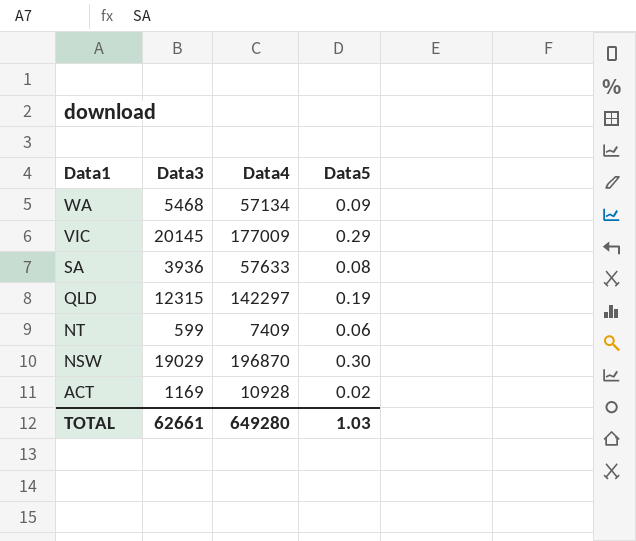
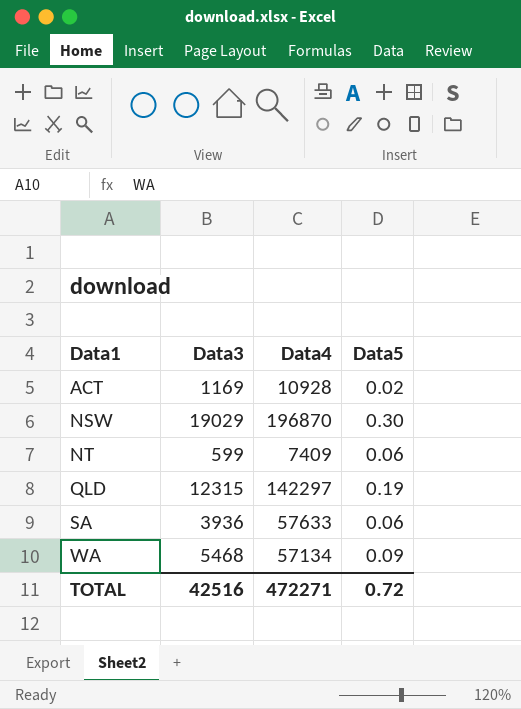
row order: Data1 descending -> Data1 ascending
row VIC: 20145 | 177009 | 0.29 -> none
SA | Data5: 0.08 -> 0.06
TOTAL | Data3: 62661 -> 42516
TOTAL | Data4: 649280 -> 472271
TOTAL | Data5: 1.03 -> 0.72

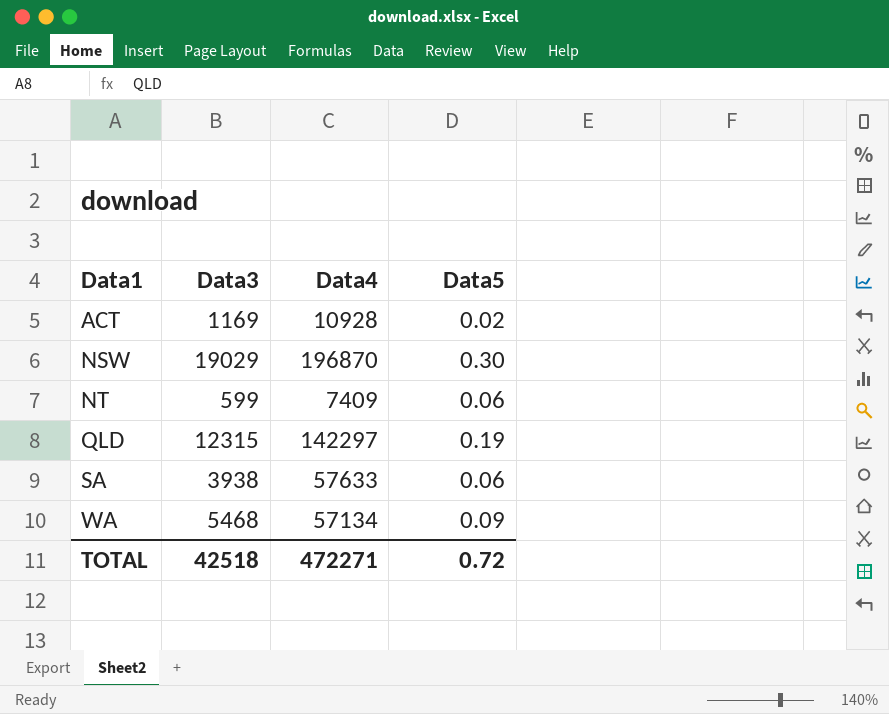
SA | Data3: 3936 -> 3938
TOTAL | Data3: 42516 -> 42518

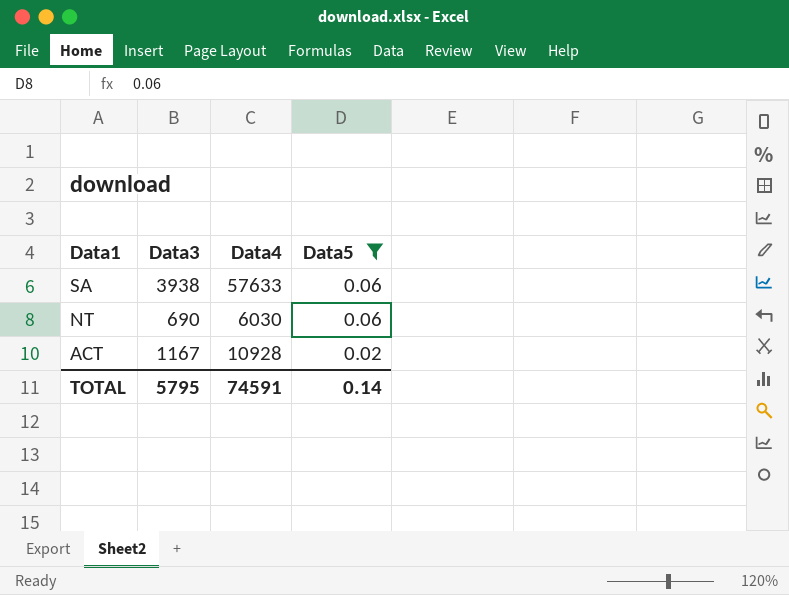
filter: none -> Data5 <= 0.06
row order: Data1 ascending -> Data1 descending
NT | Data3: 599 -> 690
NT | Data4: 7409 -> 6030
ACT | Data3: 1169 -> 1167
TOTAL | Data3: 42518 -> 5795
TOTAL | Data4: 472271 -> 74591
TOTAL | Data5: 0.72 -> 0.14

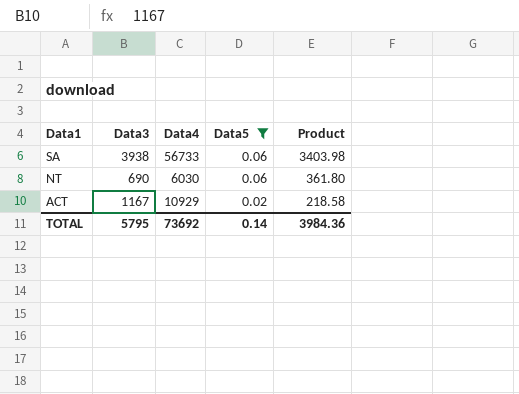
column Product | formula: none -> [Data4] * [Data5]
SA | Data4: 57633 -> 56733
ACT | Data4: 10928 -> 10929
TOTAL | Data4: 74591 -> 73692

